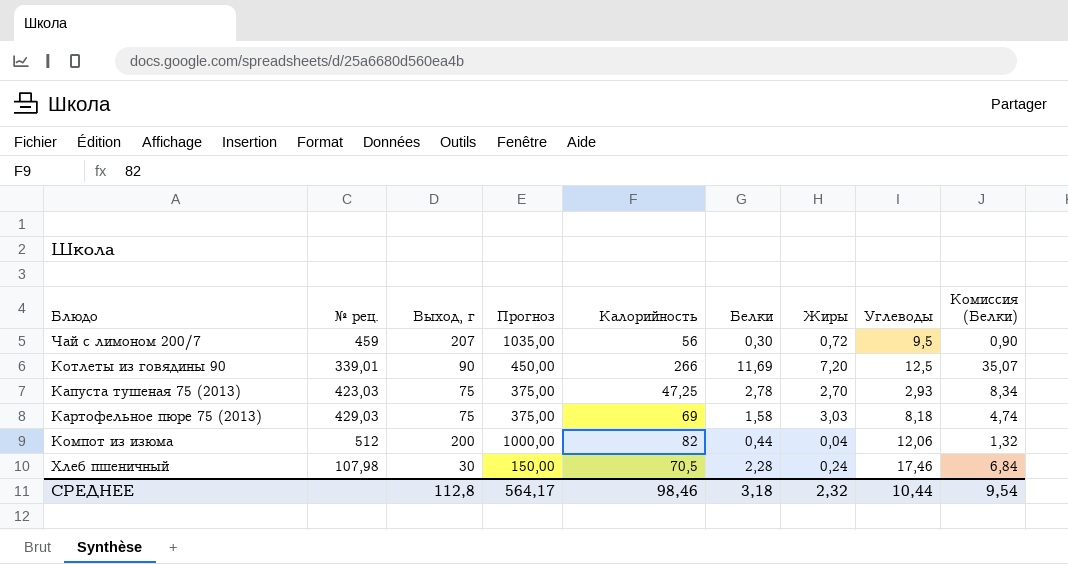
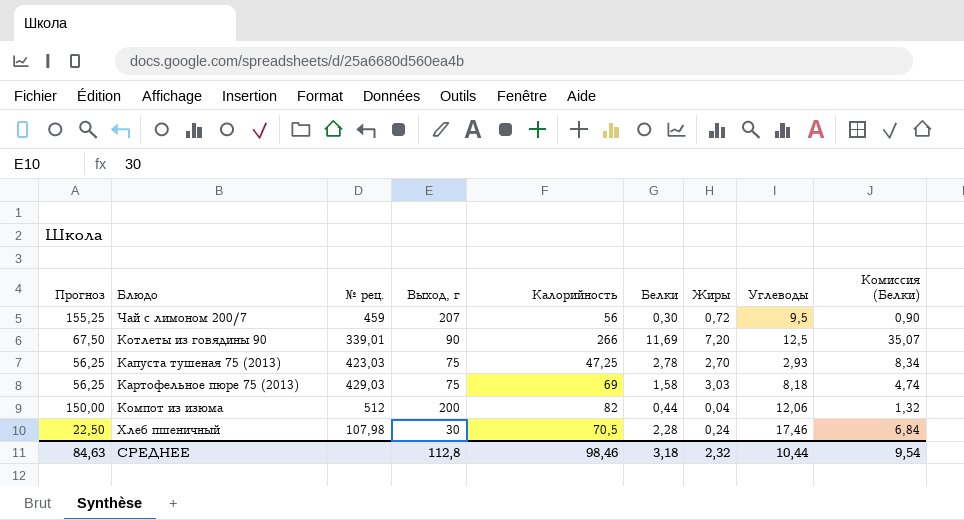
column Прогноз | formula: [Выход, г] * 5 -> [Выход, г] * 0,75
column Прогноз | position: 4 -> 1
СРЕДНЕЕ | Прогноз: 564,17 -> 84,63

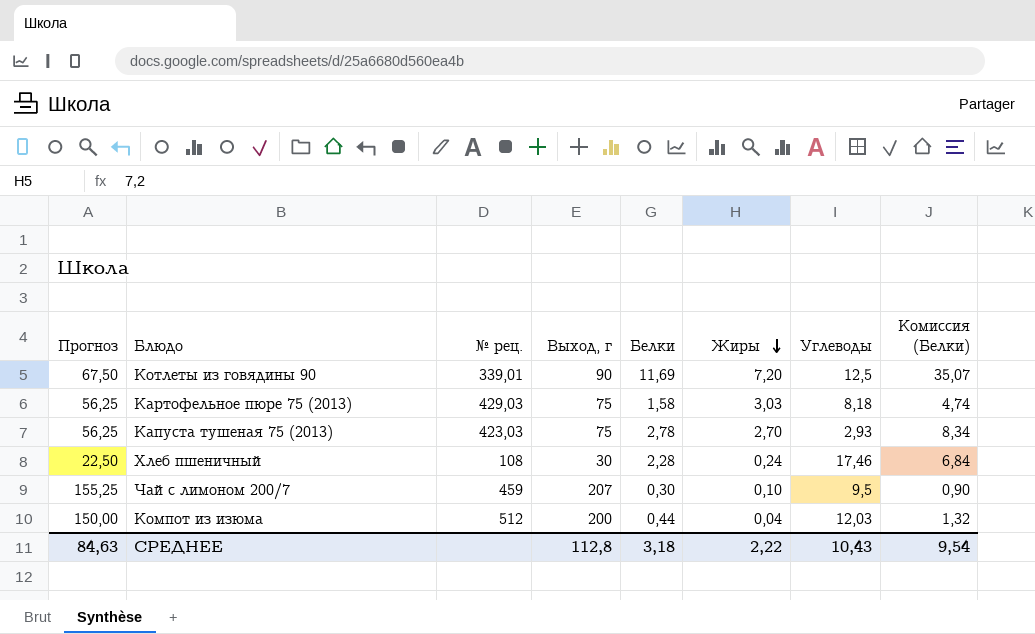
row order: none -> Жиры descending
column Калорийность | position: 5 -> none
Хлеб пшеничный | № рец.: 107,98 -> 108
Чай с лимоном 200/7 | Жиры: 0,72 -> 0,10
Компот из изюма | Углеводы: 12,06 -> 12,03
СРЕДНЕЕ | Жиры: 2,32 -> 2,22
СРЕДНЕЕ | Углеводы: 10,44 -> 10,43

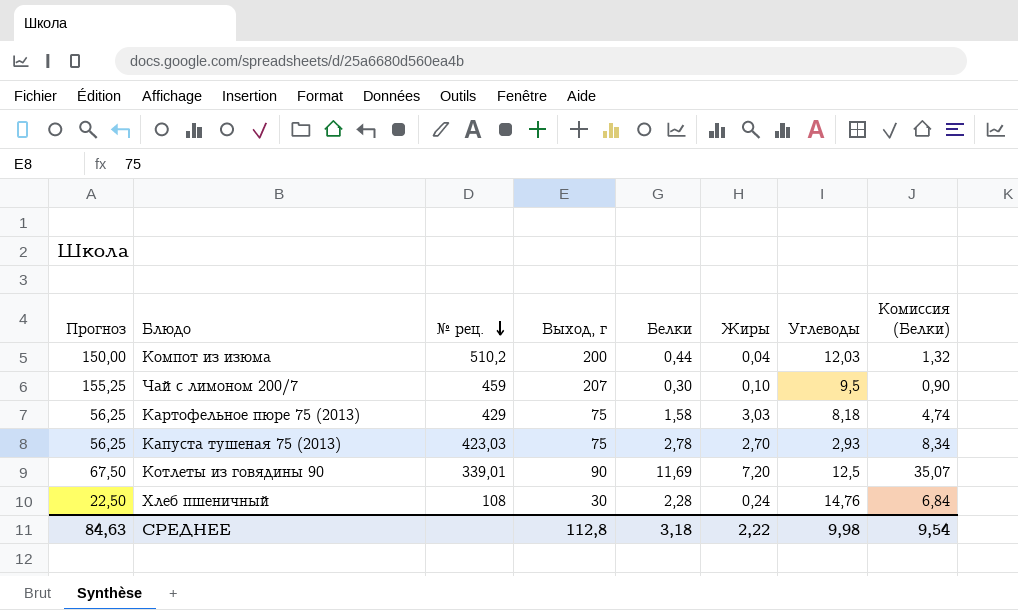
row order: Жиры descending -> № рец. descending
Компот из изюма | № рец.: 512 -> 510,2
Картофельное пюре 75 (2013) | № рец.: 429,03 -> 429
Хлеб пшеничный | Углеводы: 17,46 -> 14,76
СРЕДНЕЕ | Углеводы: 10,43 -> 9,98

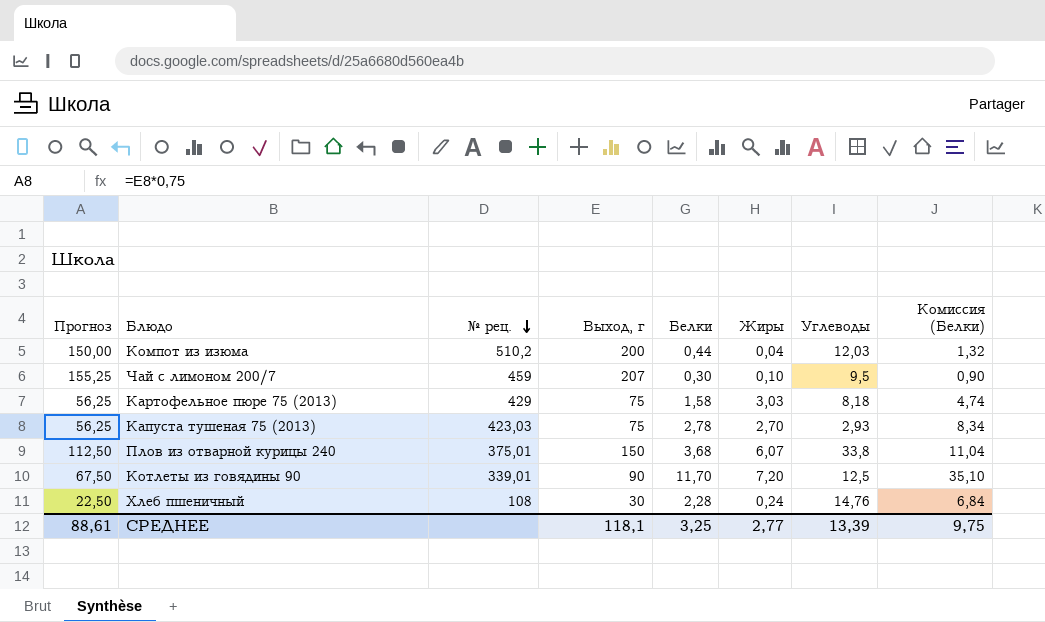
row Плов из отварной курицы 240: none -> 112,50 | 375,01 | 150 | 3,68 | 6,07 | 33,8 | 11,04
Котлеты из говядины 90 | Белки: 11,69 -> 11,70
Котлеты из говядины 90 | Комиссия (Белки): 35,07 -> 35,10
СРЕДНЕЕ | Прогноз: 84,63 -> 88,61
СРЕДНЕЕ | Выход, г: 112,8 -> 118,1
СРЕДНЕЕ | Белки: 3,18 -> 3,25
СРЕДНЕЕ | Жиры: 2,22 -> 2,77
СРЕДНЕЕ | Углеводы: 9,98 -> 13,39
СРЕДНЕЕ | Комиссия (Белки): 9,54 -> 9,75

